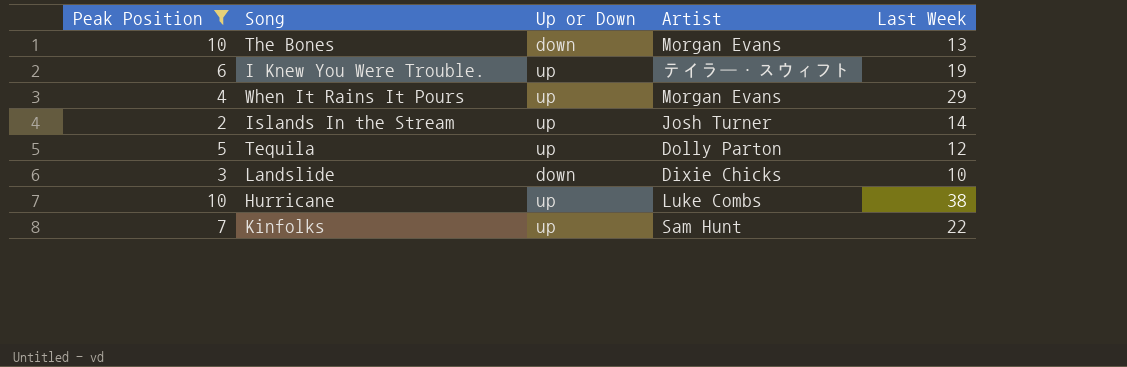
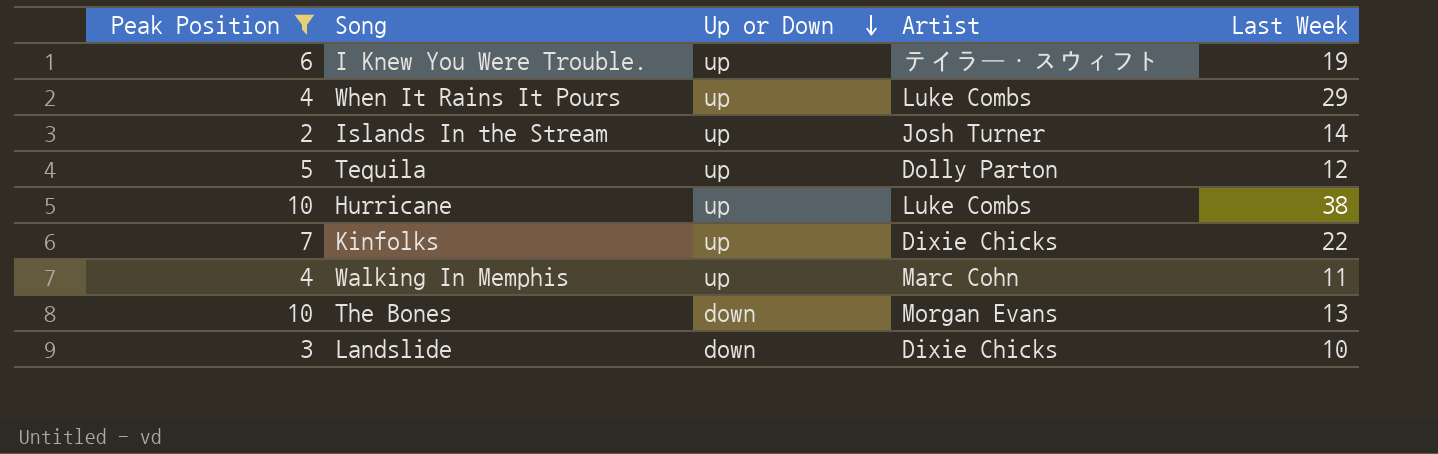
row order: none -> Up or Down descending
When It Rains It Pours | Artist: Morgan Evans -> Luke Combs
Kinfolks | Artist: Sam Hunt -> Dixie Chicks
row Walking In Memphis: none -> 4 | up | Marc Cohn | 11

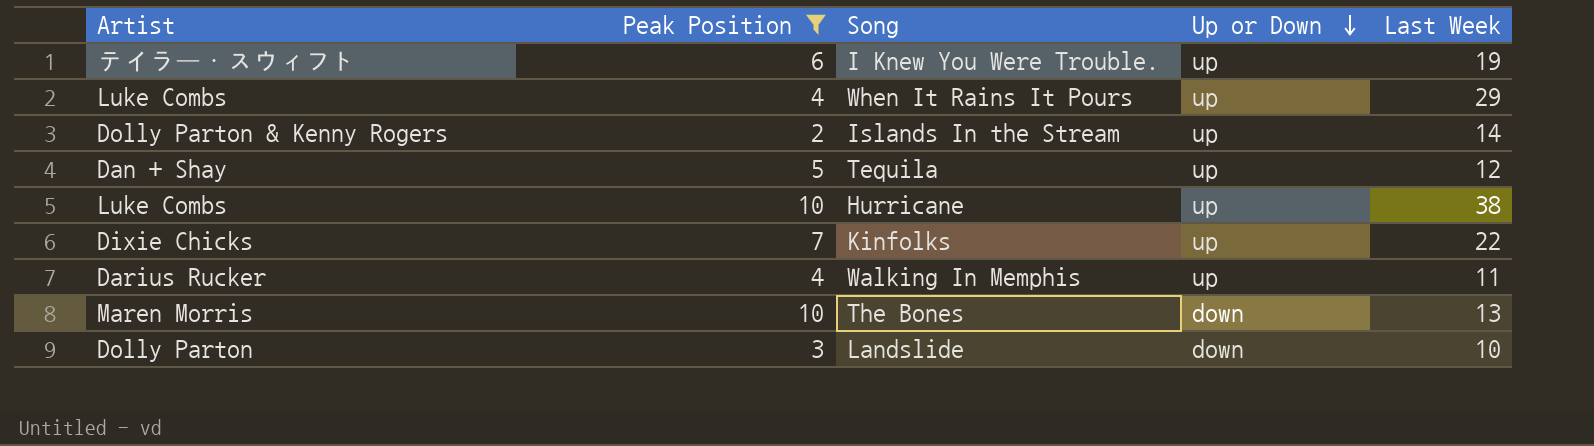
column Artist | position: 4 -> 1
Islands In the Stream | Artist: Josh Turner -> Dolly Parton & Kenny Rogers
Tequila | Artist: Dolly Parton -> Dan + Shay
Walking In Memphis | Artist: Marc Cohn -> Darius Rucker
The Bones | Artist: Morgan Evans -> Maren Morris
Landslide | Artist: Dixie Chicks -> Dolly Parton

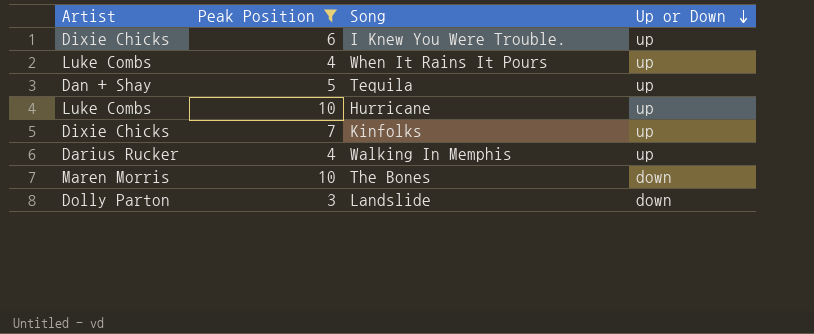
column Last Week | position: 5 -> none
row Islands In the Stream: Dolly Parton & Kenny Rogers | 2 | up | 14 -> none
I Knew You Were Trouble. | Artist: テイラー・スウィフト -> Dixie Chicks

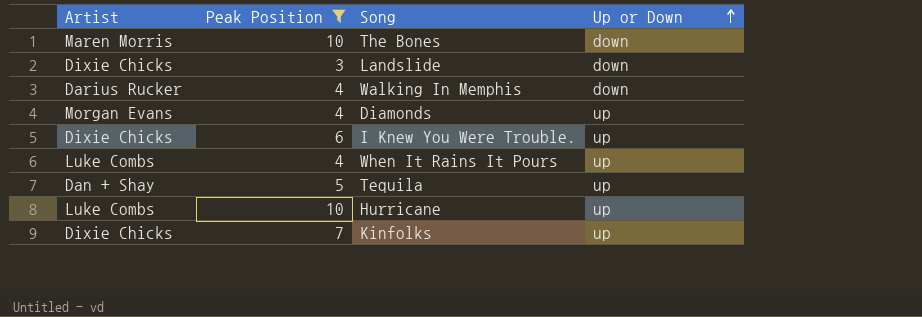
row order: Up or Down descending -> Up or Down ascending
Landslide | Artist: Dolly Parton -> Dixie Chicks
Walking In Memphis | Up or Down: up -> down
row Diamonds: none -> Morgan Evans | 4 | up

